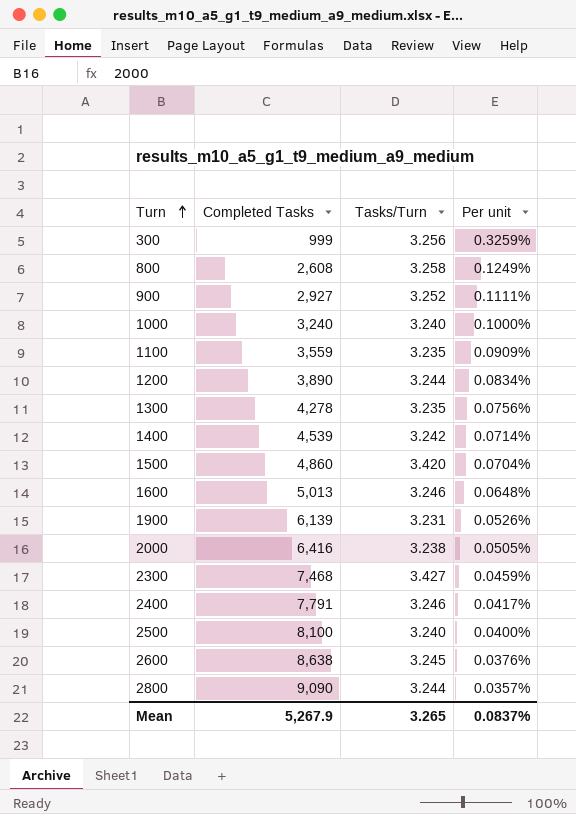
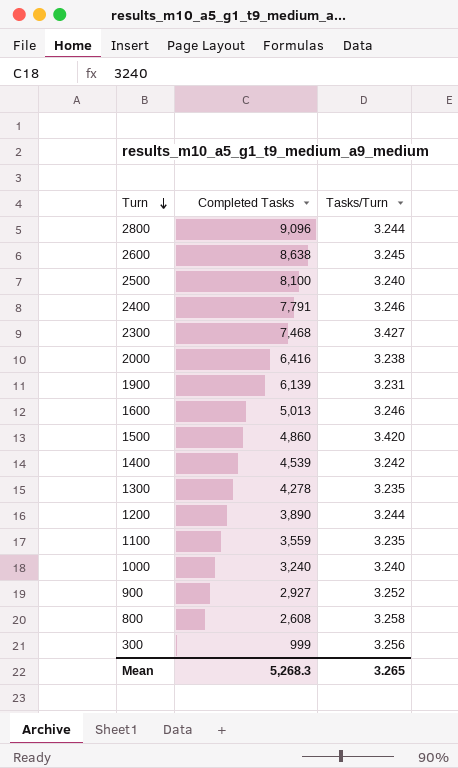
row order: Turn ascending -> Turn descending
column Per unit | formula: [Tasks/Turn] / [Completed Tasks] -> none
2800 | Completed Tasks: 9,090 -> 9,096
Mean | Completed Tasks: 5,267.9 -> 5,268.3

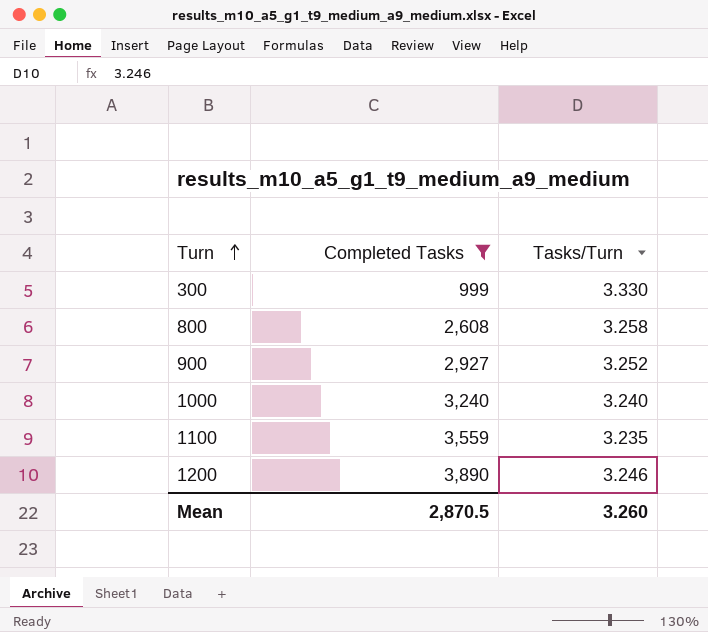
filter: none -> Completed Tasks <= 3,890
row order: Turn descending -> Turn ascending
300 | Tasks/Turn: 3.256 -> 3.330
1200 | Tasks/Turn: 3.244 -> 3.246
Mean | Completed Tasks: 5,268.3 -> 2,870.5
Mean | Tasks/Turn: 3.265 -> 3.260

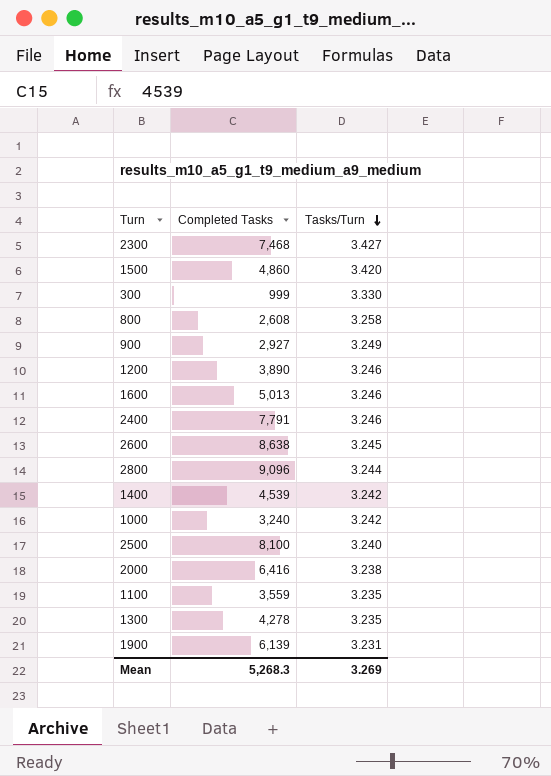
filter: Completed Tasks <= 3,890 -> none
row order: Turn ascending -> Tasks/Turn descending
900 | Tasks/Turn: 3.252 -> 3.249
1000 | Tasks/Turn: 3.240 -> 3.242
Mean | Completed Tasks: 2,870.5 -> 5,268.3
Mean | Tasks/Turn: 3.260 -> 3.269

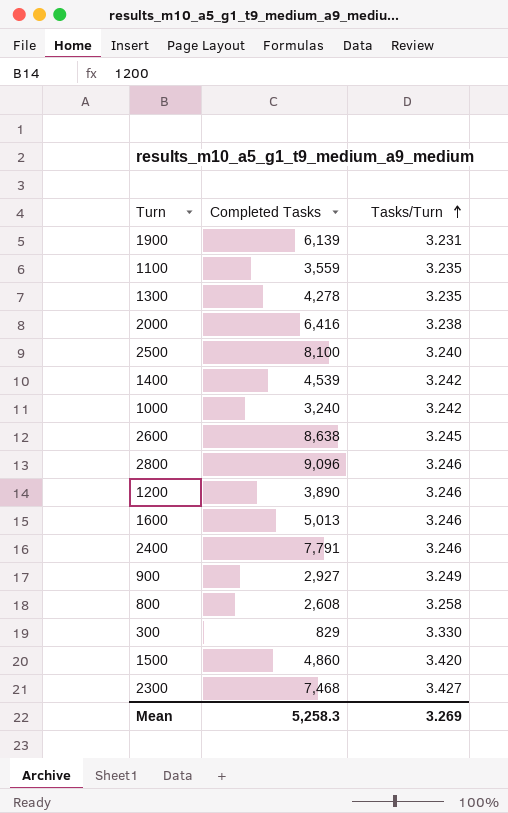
row order: Tasks/Turn descending -> Tasks/Turn ascending
2800 | Tasks/Turn: 3.244 -> 3.246
300 | Completed Tasks: 999 -> 829
Mean | Completed Tasks: 5,268.3 -> 5,258.3

